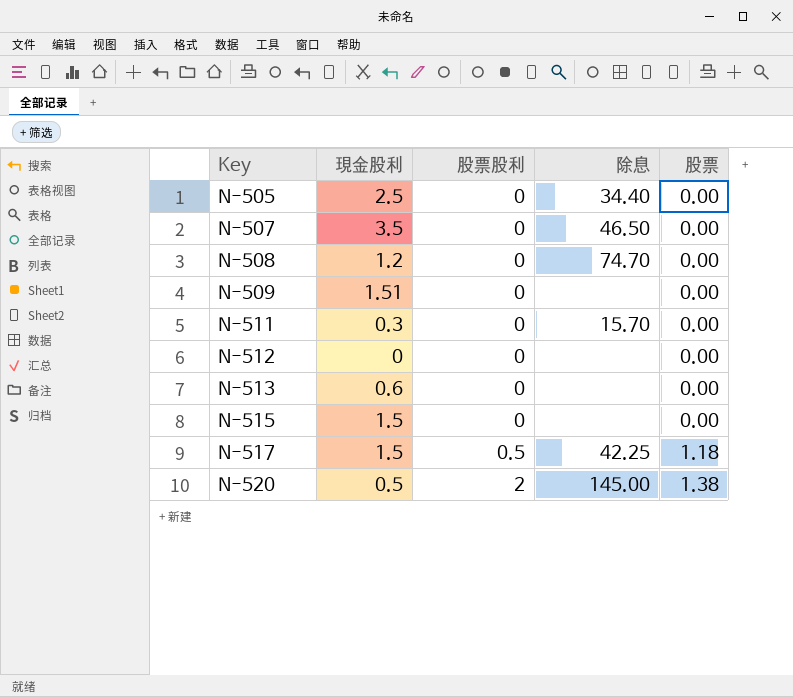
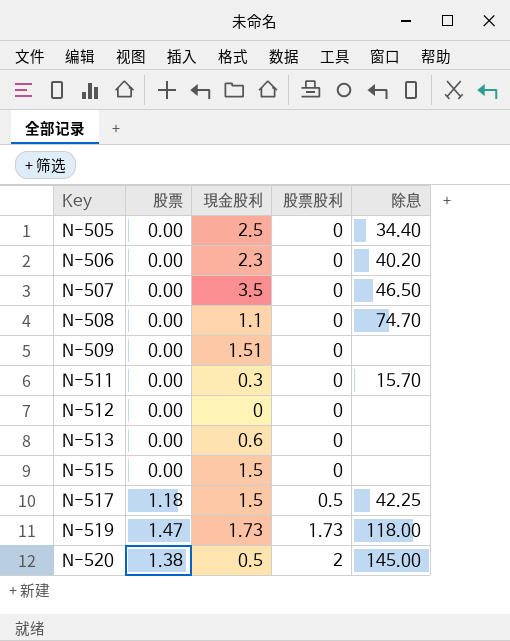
column 股票 | position: 5 -> 2
row N-506: none -> 0.00 | 2.3 | 0 | 40.20
N-508 | 現金股利: 1.2 -> 1.1
row N-519: none -> 1.47 | 1.73 | 1.73 | 118.00

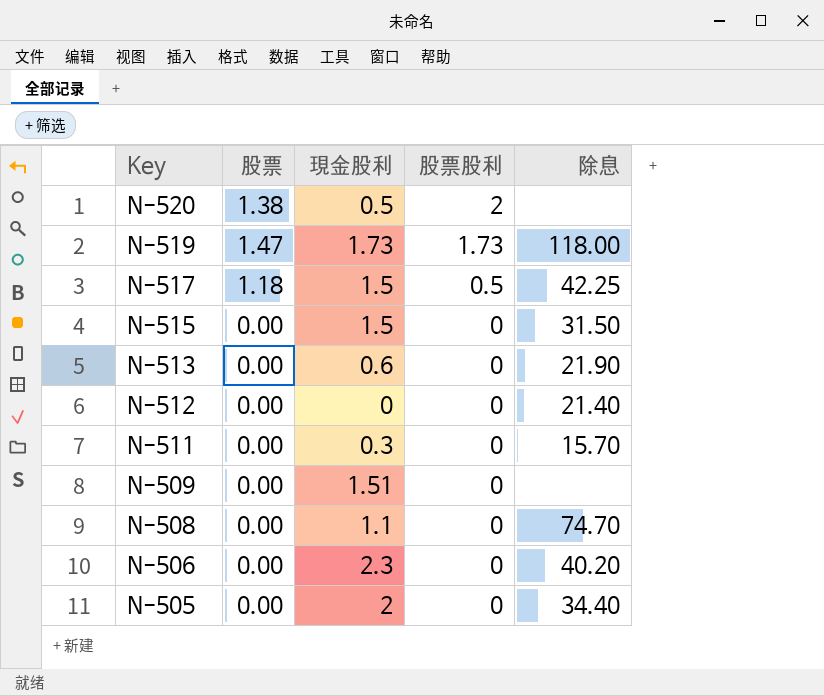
row order: Key ascending -> Key descending
row N-507: 0.00 | 3.5 | 0 | 46.50 -> none
N-520 | 除息: 145.00 -> none
N-515 | 除息: none -> 31.50
N-513 | 除息: none -> 21.90
N-512 | 除息: none -> 21.40
N-505 | 現金股利: 2.5 -> 2

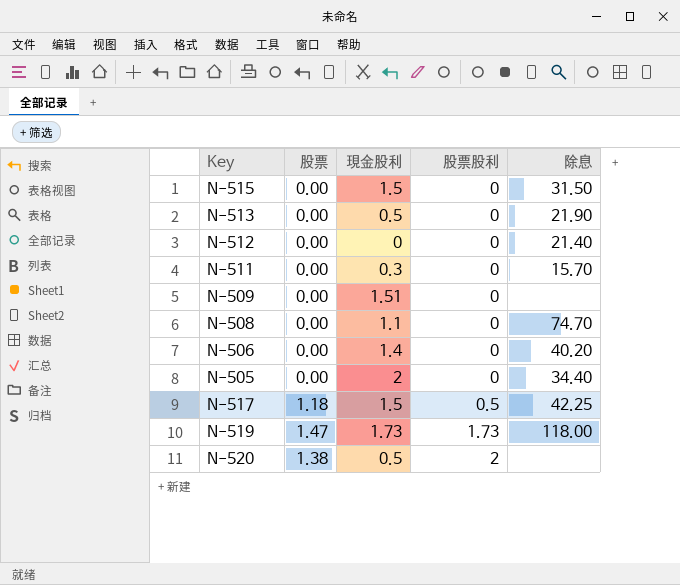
row order: Key descending -> 股票股利 ascending
N-513 | 現金股利: 0.6 -> 0.5
N-506 | 現金股利: 2.3 -> 1.4

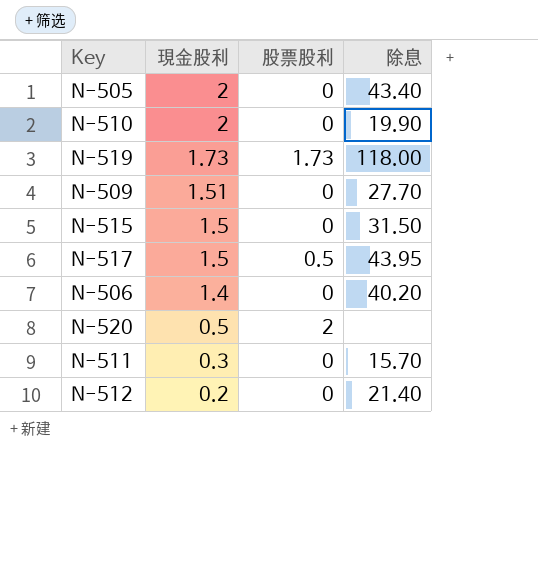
row order: 股票股利 ascending -> 現金股利 descending
column 股票 | position: 2 -> none
row N-513: 0.00 | 0.5 | 0 | 21.90 -> none
row N-508: 0.00 | 1.1 | 0 | 74.70 -> none
N-505 | 除息: 34.40 -> 43.40
row N-510: none -> 2 | 0 | 19.90
N-509 | 除息: none -> 27.70
N-517 | 除息: 42.25 -> 43.95
N-512 | 現金股利: 0 -> 0.2

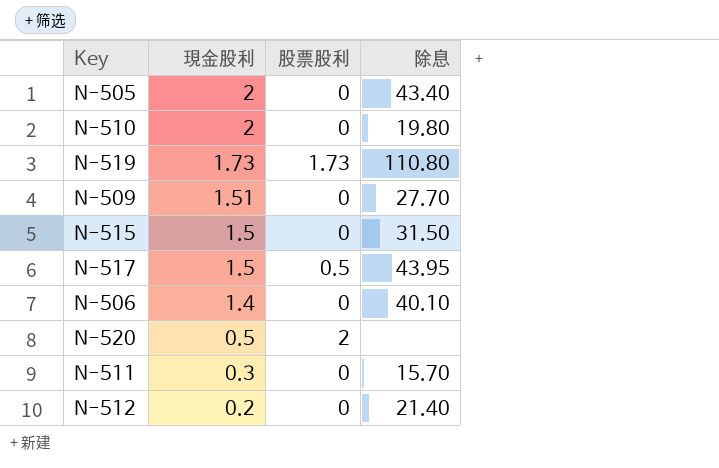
N-510 | 除息: 19.90 -> 19.80
N-519 | 除息: 118.00 -> 110.80
N-506 | 除息: 40.20 -> 40.10

